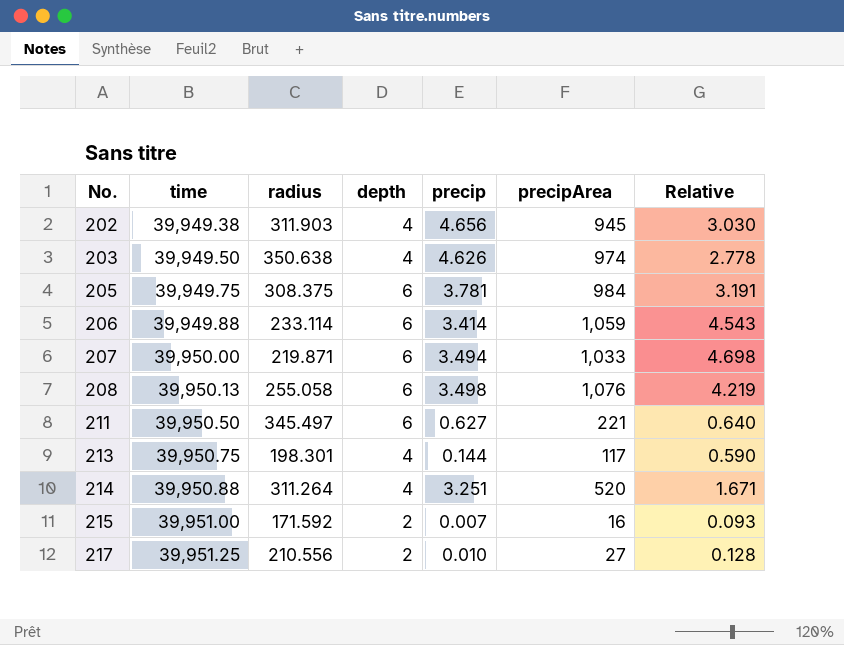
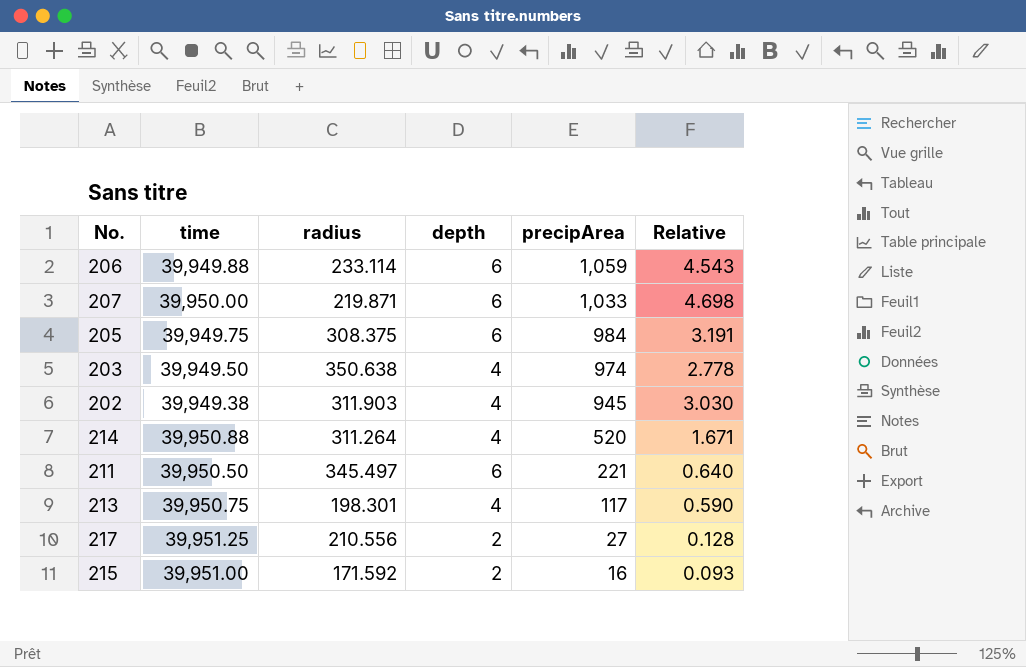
row order: No. ascending -> precipArea descending
column precip | position: 5 -> none
row 208: 39,950.13 | 255.058 | 6 | 3.498 | 1,076 | 4.219 -> none

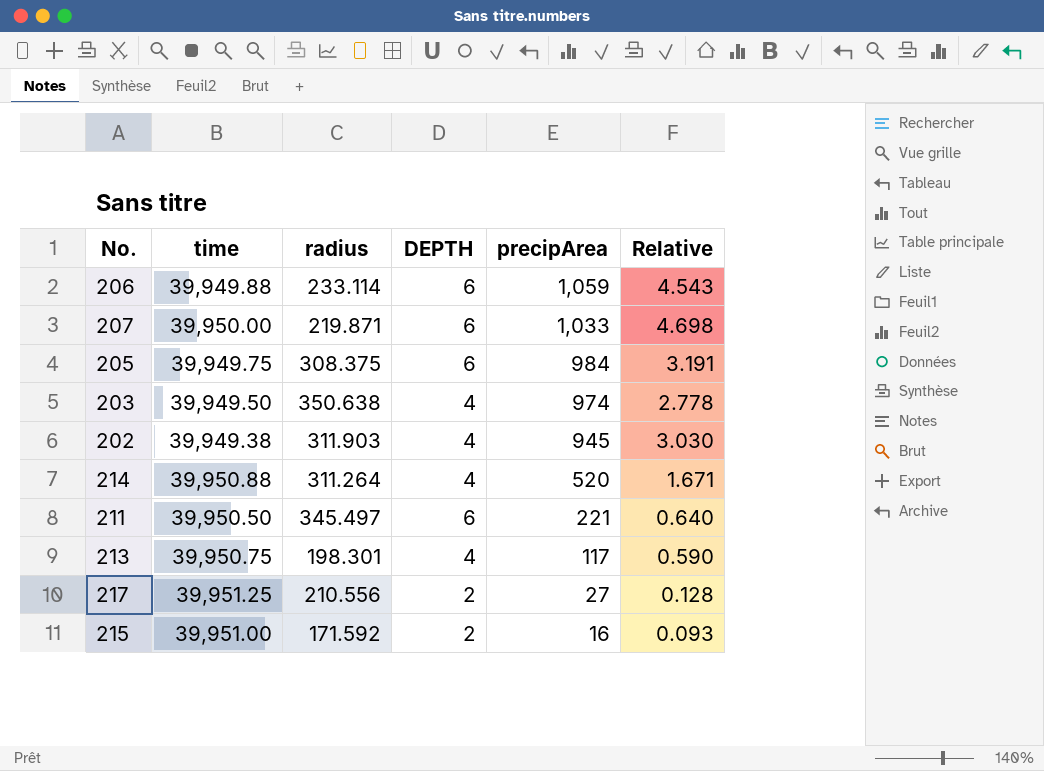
column name: depth -> DEPTH

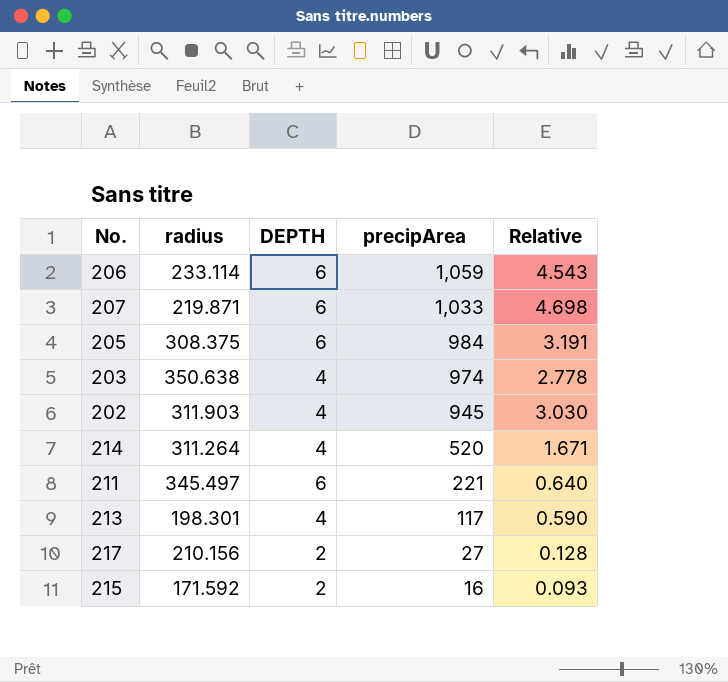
column time | position: 2 -> none
217 | radius: 210.556 -> 210.156

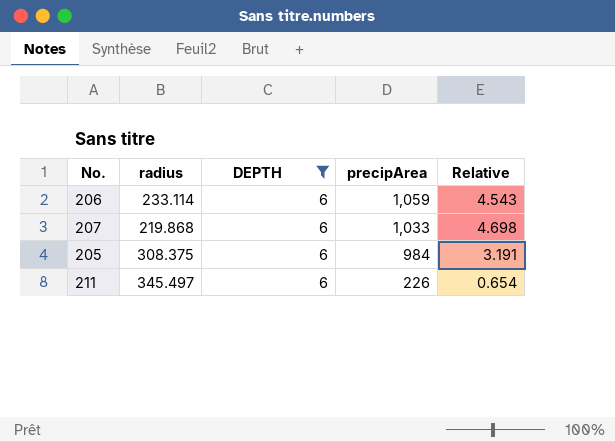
filter: none -> DEPTH = 6
207 | radius: 219.871 -> 219.868
211 | precipArea: 221 -> 226
211 | Relative: 0.640 -> 0.654

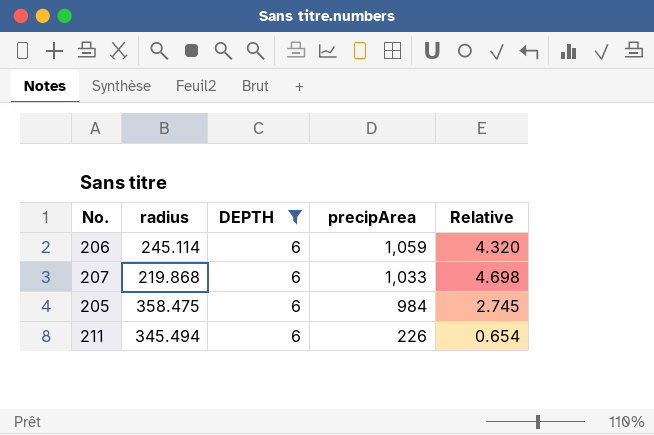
206 | radius: 233.114 -> 245.114
206 | Relative: 4.543 -> 4.320
205 | radius: 308.375 -> 358.475
205 | Relative: 3.191 -> 2.745
211 | radius: 345.497 -> 345.494

